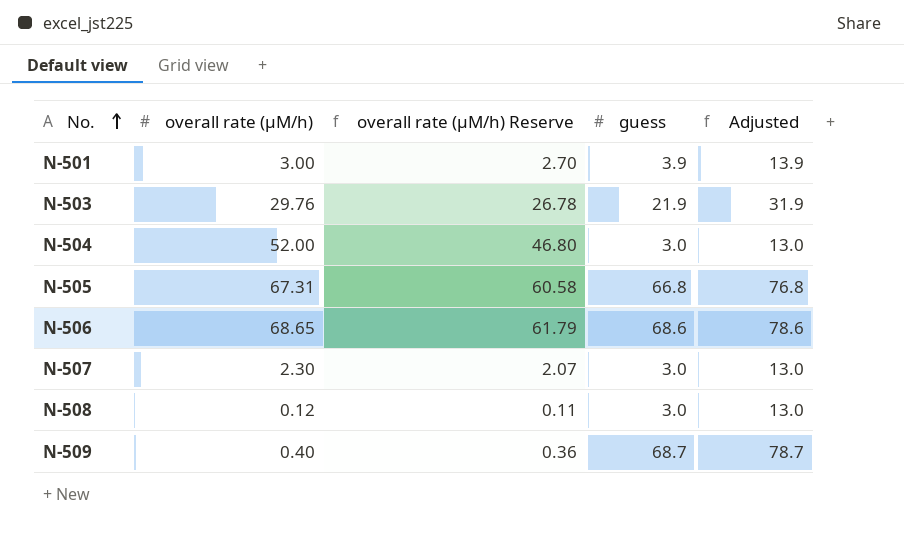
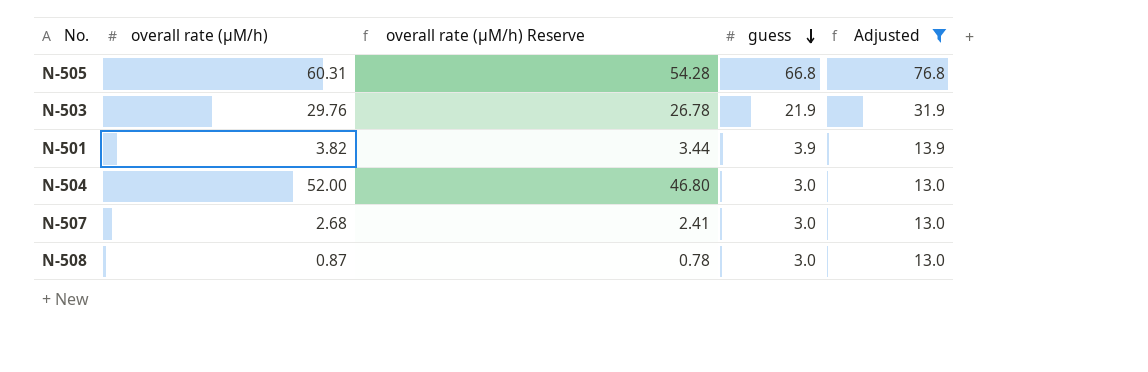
filter: none -> Adjusted <= 76.8
row order: No. ascending -> guess descending
N-505 | overall rate (µM/h): 67.31 -> 60.31
N-505 | overall rate (µM/h) Reserve: 60.58 -> 54.28
N-501 | overall rate (µM/h): 3.00 -> 3.82
N-501 | overall rate (µM/h) Reserve: 2.70 -> 3.44
N-507 | overall rate (µM/h): 2.30 -> 2.68
N-507 | overall rate (µM/h) Reserve: 2.07 -> 2.41
N-508 | overall rate (µM/h): 0.12 -> 0.87
N-508 | overall rate (µM/h) Reserve: 0.11 -> 0.78

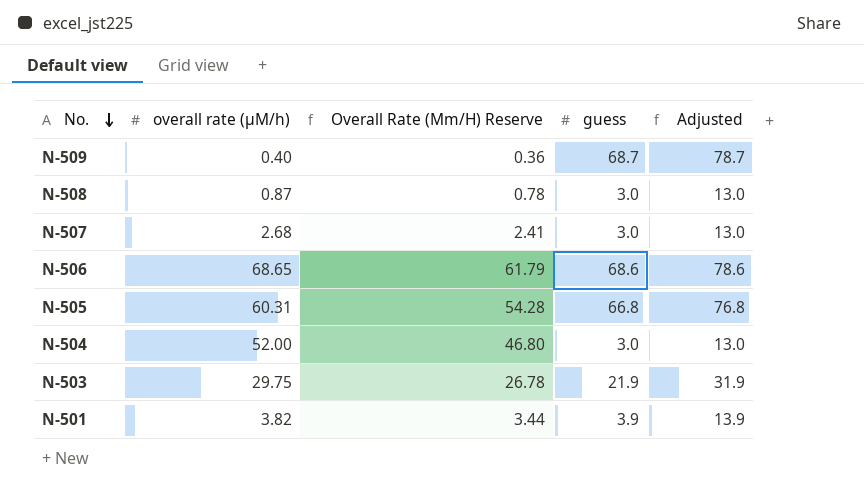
filter: Adjusted <= 76.8 -> none
row order: guess descending -> No. descending
column name: overall rate (µM/h) Reserve -> Overall Rate (Μm/H) Reserve
N-503 | overall rate (µM/h): 29.76 -> 29.75

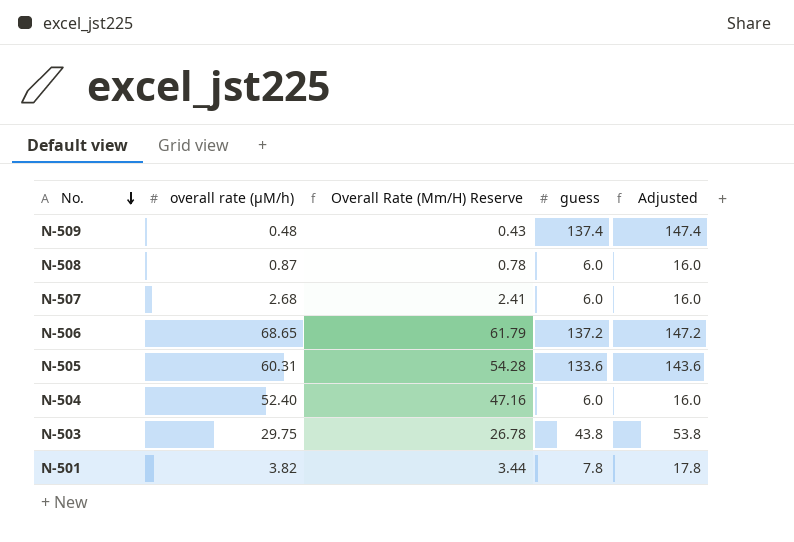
N-509 | overall rate (µM/h): 0.40 -> 0.48
N-509 | Overall Rate (Μm/H) Reserve: 0.36 -> 0.43
N-509 | guess: 68.7 -> 137.4
N-509 | Adjusted: 78.7 -> 147.4
N-508 | guess: 3.0 -> 6.0
N-508 | Adjusted: 13.0 -> 16.0
N-507 | guess: 3.0 -> 6.0
N-507 | Adjusted: 13.0 -> 16.0
N-506 | guess: 68.6 -> 137.2
N-506 | Adjusted: 78.6 -> 147.2
N-505 | guess: 66.8 -> 133.6
N-505 | Adjusted: 76.8 -> 143.6
N-504 | overall rate (µM/h): 52.00 -> 52.40
N-504 | Overall Rate (Μm/H) Reserve: 46.80 -> 47.16
N-504 | guess: 3.0 -> 6.0
N-504 | Adjusted: 13.0 -> 16.0
N-503 | guess: 21.9 -> 43.8
N-503 | Adjusted: 31.9 -> 53.8
N-501 | guess: 3.9 -> 7.8
N-501 | Adjusted: 13.9 -> 17.8

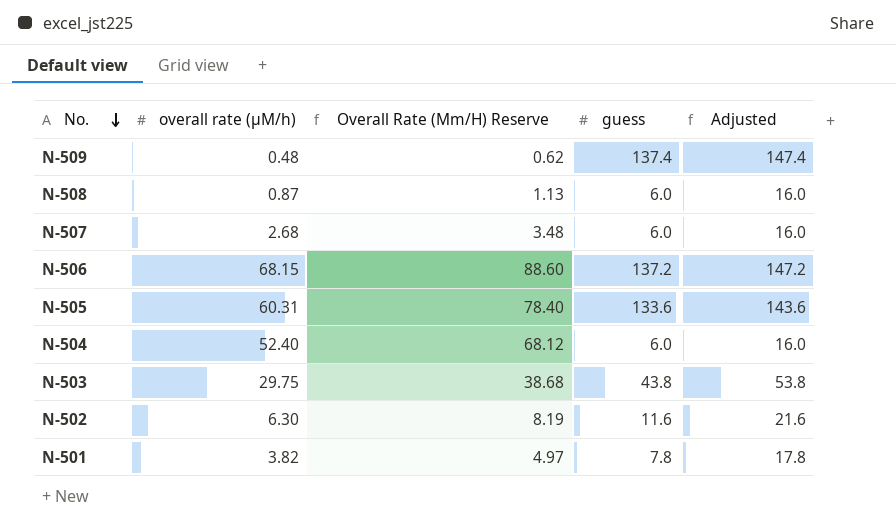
column Overall Rate (Μm/H) Reserve | formula: [overall rate (µM/h)] * 0.9 -> [overall rate (µM/h)] * 1.3
N-506 | overall rate (µM/h): 68.65 -> 68.15
row N-502: none -> 6.30 | 8.19 | 11.6 | 21.6

